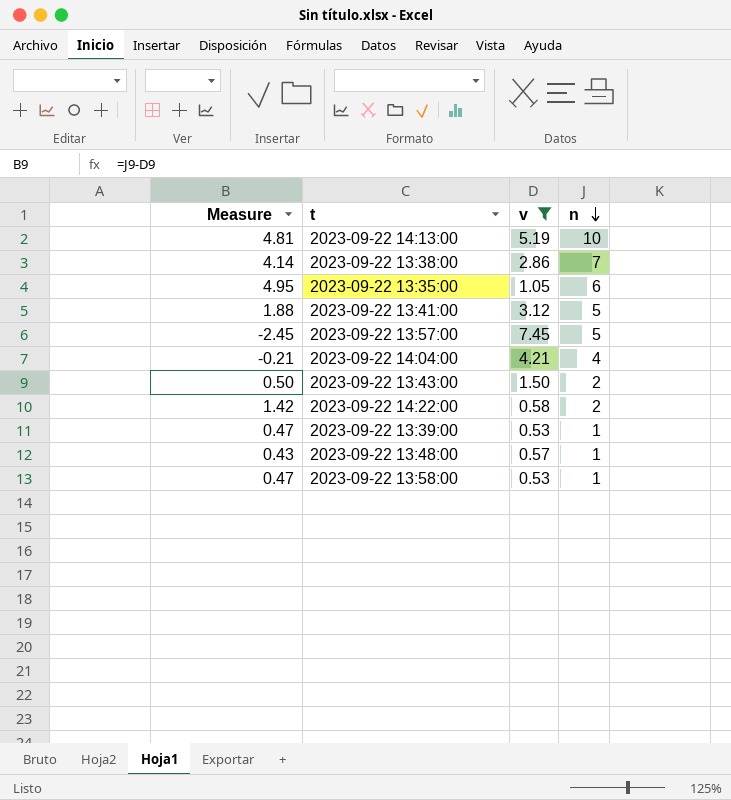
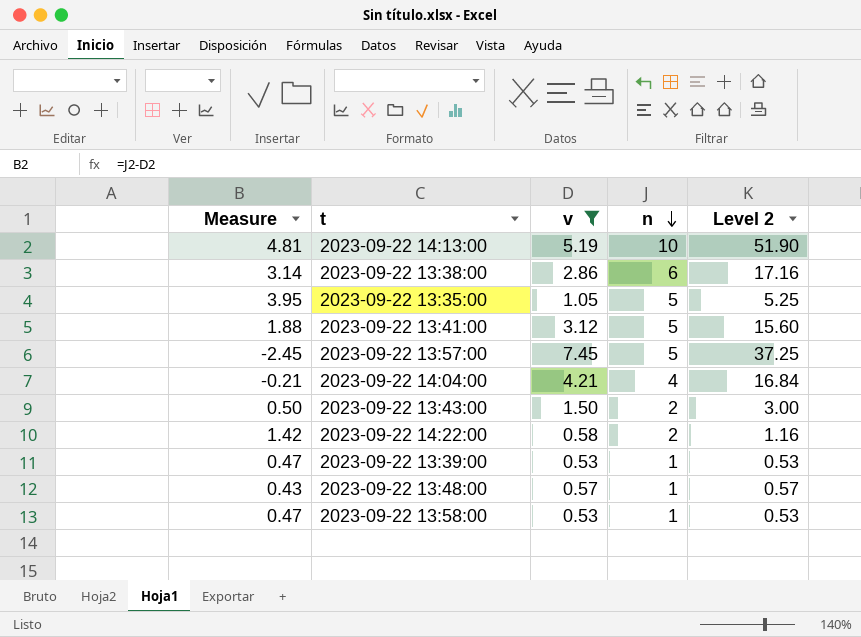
column Level 2 | formula: none -> [v] * [n]
2023-09-22 13:38:00 | Measure: 4.14 -> 3.14
2023-09-22 13:38:00 | n: 7 -> 6
2023-09-22 13:35:00 | Measure: 4.95 -> 3.95
2023-09-22 13:35:00 | n: 6 -> 5

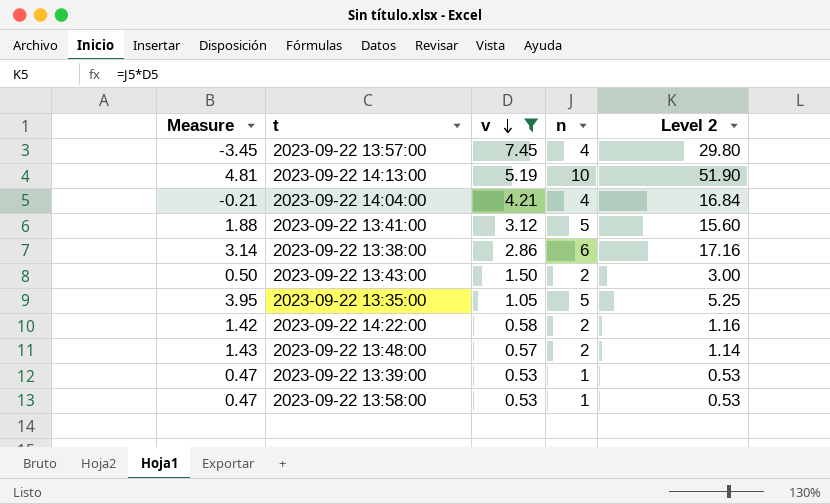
row order: n descending -> v descending
2023-09-22 13:57:00 | Measure: -2.45 -> -3.45
2023-09-22 13:57:00 | n: 5 -> 4
2023-09-22 13:57:00 | Level 2: 37.25 -> 29.80
2023-09-22 13:48:00 | Measure: 0.43 -> 1.43
2023-09-22 13:48:00 | n: 1 -> 2
2023-09-22 13:48:00 | Level 2: 0.57 -> 1.14

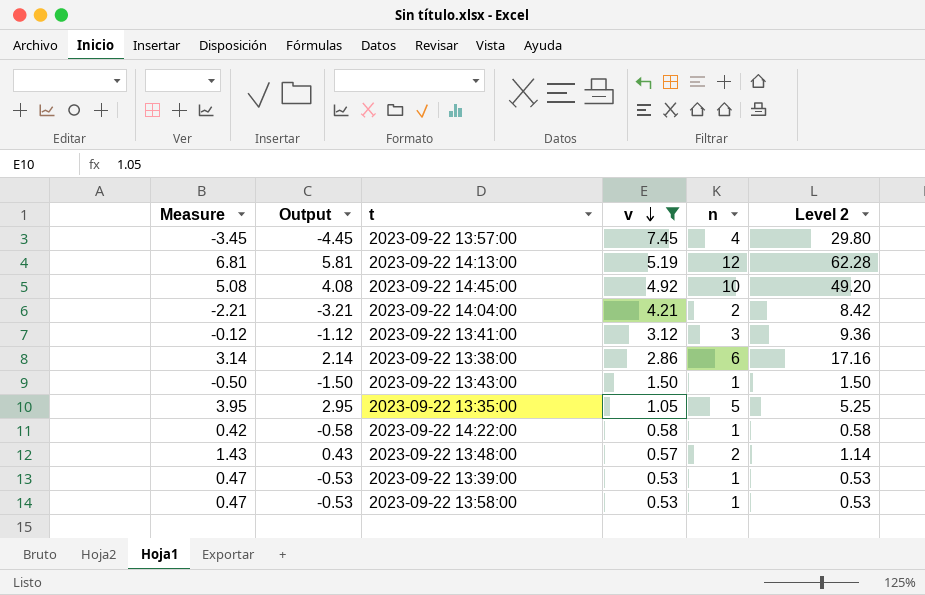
column Output | formula: none -> [Measure] - 1
2023-09-22 14:13:00 | Measure: 4.81 -> 6.81
2023-09-22 14:13:00 | n: 10 -> 12
2023-09-22 14:13:00 | Level 2: 51.90 -> 62.28
row 2023-09-22 14:45:00: none -> 5.08 | 4.08 | 4.92 | 10 | 49.20
2023-09-22 14:04:00 | Measure: -0.21 -> -2.21
2023-09-22 14:04:00 | n: 4 -> 2
2023-09-22 14:04:00 | Level 2: 16.84 -> 8.42
2023-09-22 13:41:00 | Measure: 1.88 -> -0.12
2023-09-22 13:41:00 | n: 5 -> 3
2023-09-22 13:41:00 | Level 2: 15.60 -> 9.36
2023-09-22 13:43:00 | Measure: 0.50 -> -0.50
2023-09-22 13:43:00 | n: 2 -> 1
2023-09-22 13:43:00 | Level 2: 3.00 -> 1.50
2023-09-22 14:22:00 | Measure: 1.42 -> 0.42
2023-09-22 14:22:00 | n: 2 -> 1
2023-09-22 14:22:00 | Level 2: 1.16 -> 0.58

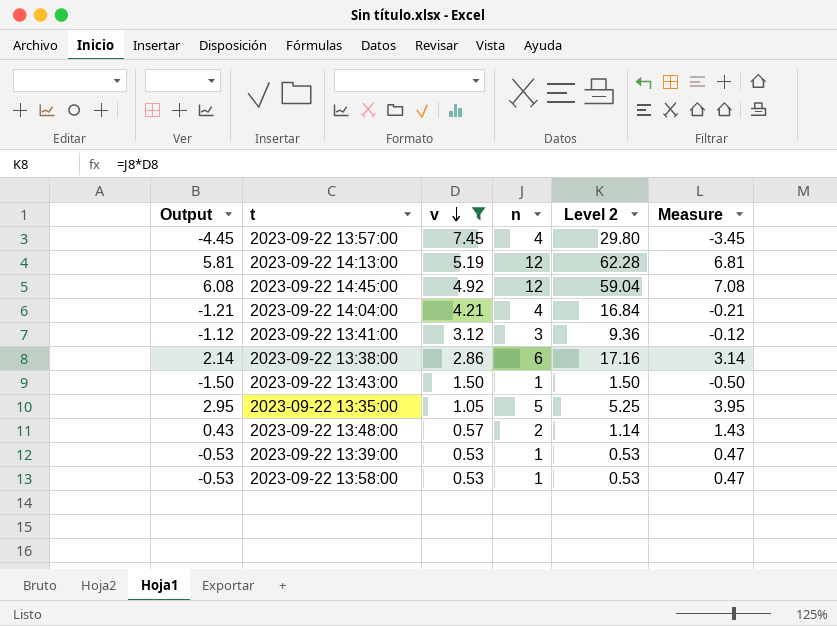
column Measure | position: 1 -> 6
row 2023-09-22 14:22:00: 0.42 | -0.58 | 0.58 | 1 | 0.58 -> none
2023-09-22 14:45:00 | Output: 4.08 -> 6.08
2023-09-22 14:45:00 | n: 10 -> 12
2023-09-22 14:45:00 | Level 2: 49.20 -> 59.04
2023-09-22 14:45:00 | Measure: 5.08 -> 7.08
2023-09-22 14:04:00 | Output: -3.21 -> -1.21
2023-09-22 14:04:00 | n: 2 -> 4
2023-09-22 14:04:00 | Level 2: 8.42 -> 16.84
2023-09-22 14:04:00 | Measure: -2.21 -> -0.21

